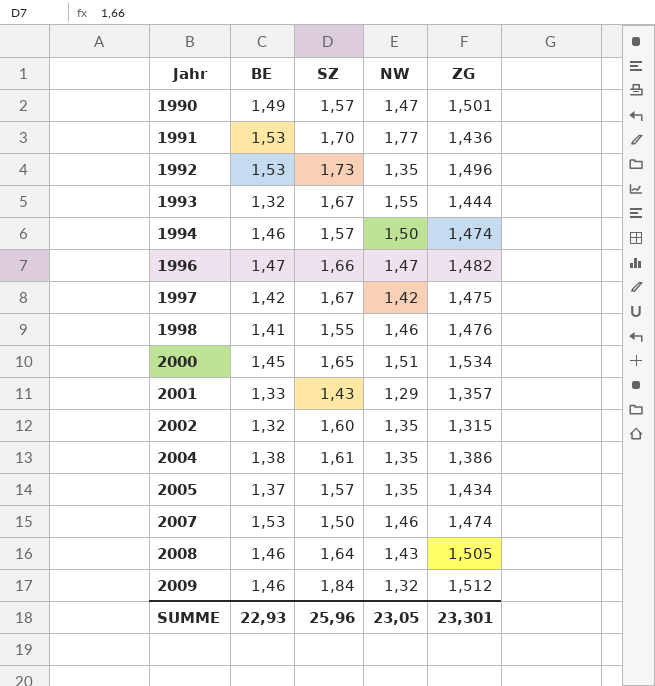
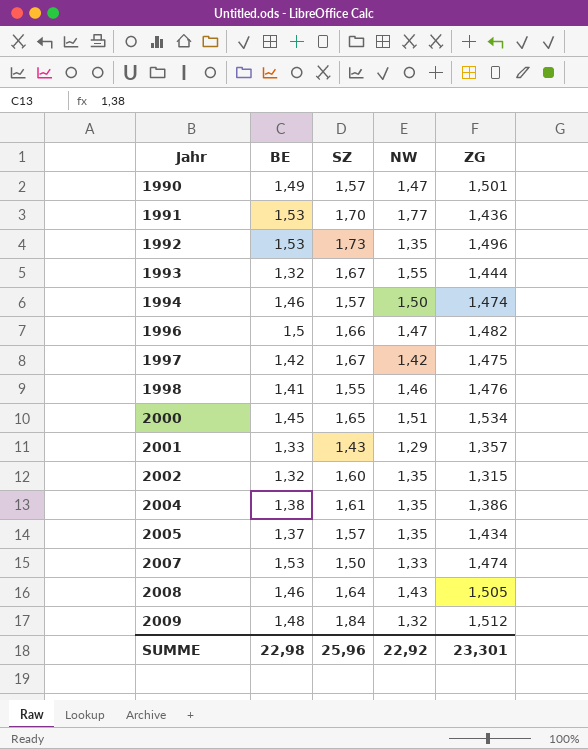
1996 | BE: 1,47 -> 1,5
2007 | NW: 1,46 -> 1,33
2009 | BE: 1,46 -> 1,48
SUMME | BE: 22,93 -> 22,98
SUMME | NW: 23,05 -> 22,92

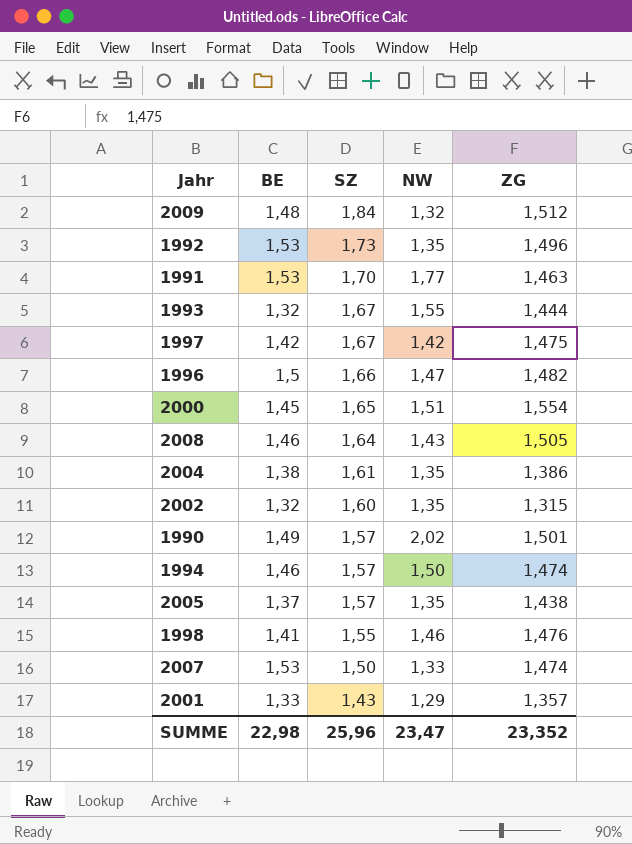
row order: Jahr ascending -> SZ descending
1991 | ZG: 1,436 -> 1,463
2000 | ZG: 1,534 -> 1,554
1990 | NW: 1,47 -> 2,02
2005 | ZG: 1,434 -> 1,438
SUMME | NW: 22,92 -> 23,47
SUMME | ZG: 23,301 -> 23,352

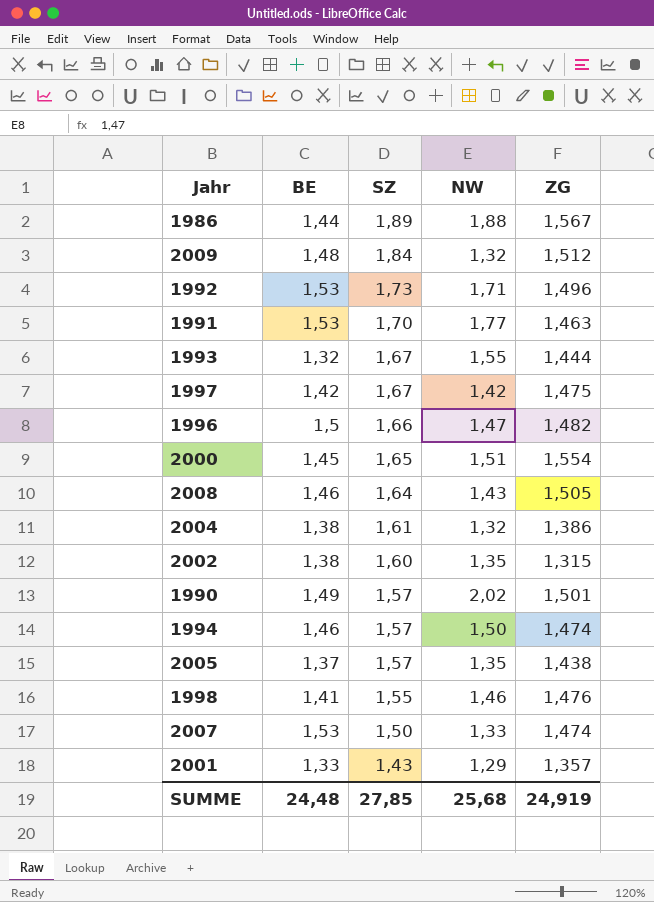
row 1986: none -> 1,44 | 1,89 | 1,88 | 1,567
1992 | NW: 1,35 -> 1,71
2004 | NW: 1,35 -> 1,32
2002 | BE: 1,32 -> 1,38
SUMME | BE: 22,98 -> 24,48
SUMME | SZ: 25,96 -> 27,85
SUMME | NW: 23,47 -> 25,68
SUMME | ZG: 23,352 -> 24,919

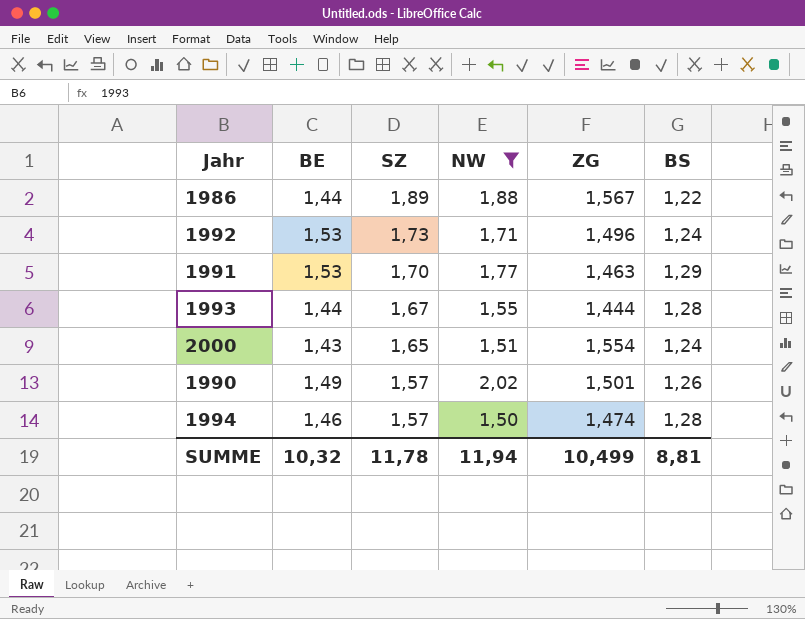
filter: none -> NW >= 1,50
column BS | position: none -> 6
1993 | BE: 1,32 -> 1,44
2000 | BE: 1,45 -> 1,43
SUMME | BE: 24,48 -> 10,32
SUMME | SZ: 27,85 -> 11,78
SUMME | NW: 25,68 -> 11,94
SUMME | ZG: 24,919 -> 10,499

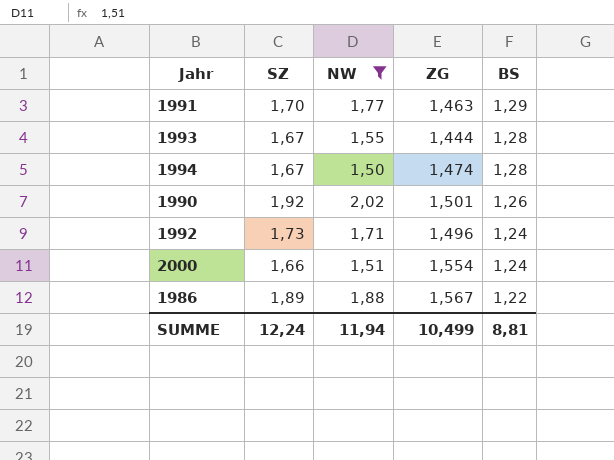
row order: SZ descending -> BS descending
column BE | position: 2 -> none
1994 | SZ: 1,57 -> 1,67
1990 | SZ: 1,57 -> 1,92
2000 | SZ: 1,65 -> 1,66
SUMME | SZ: 11,78 -> 12,24

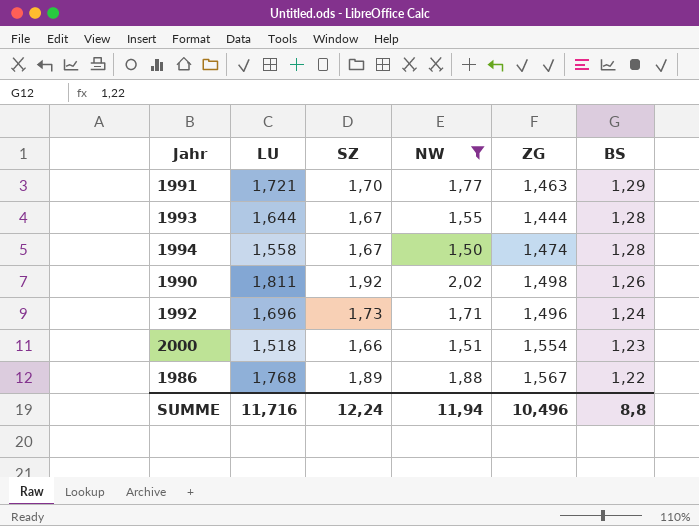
column LU | position: none -> 2
1990 | ZG: 1,501 -> 1,498
2000 | BS: 1,24 -> 1,23
SUMME | ZG: 10,499 -> 10,496
SUMME | BS: 8,81 -> 8,8

